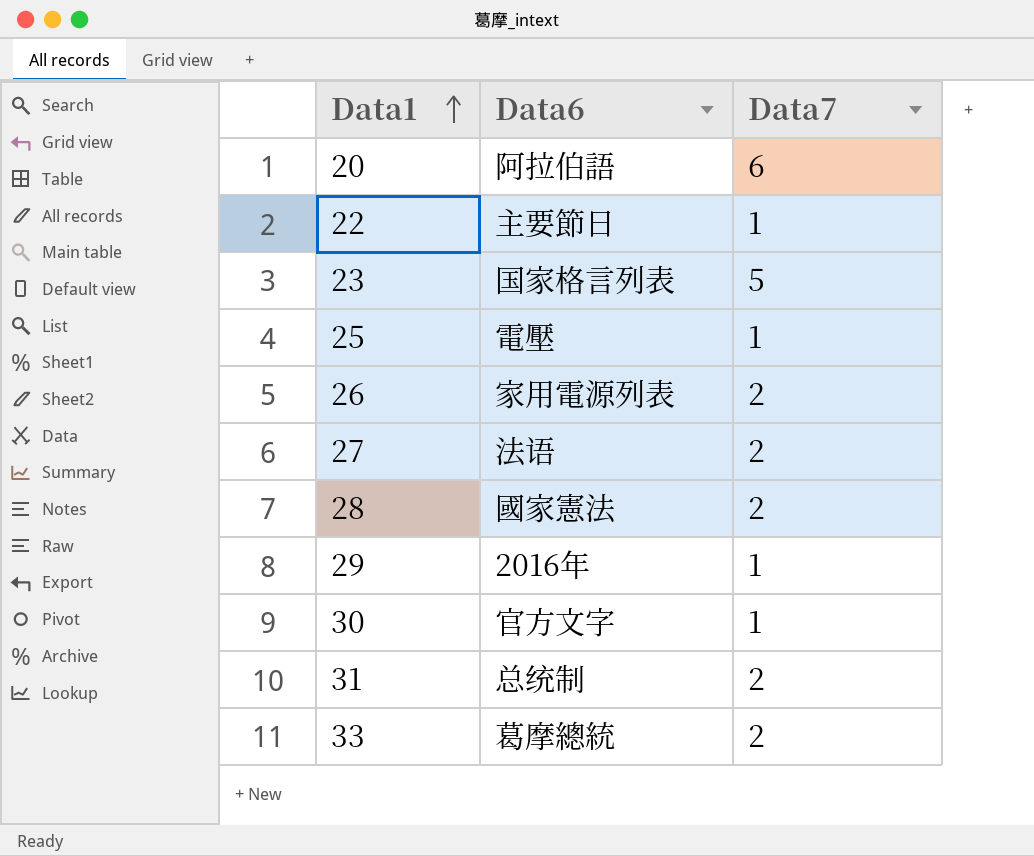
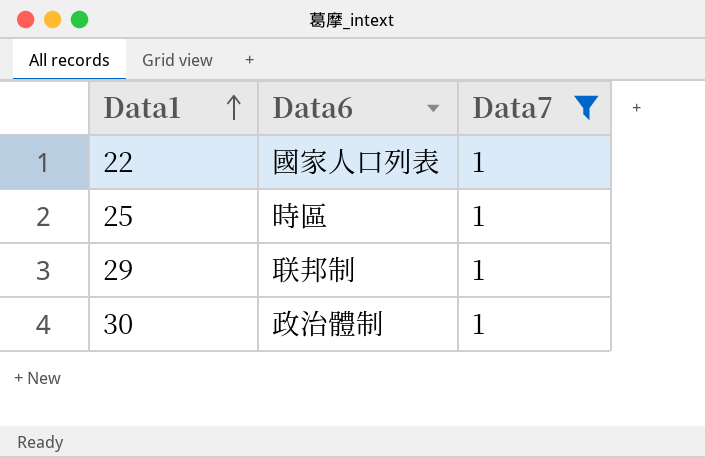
filter: none -> Data7 = 1
22 | Data6: 主要節日 -> 國家人口列表
25 | Data6: 電壓 -> 時區
29 | Data6: 2016年 -> 联邦制
30 | Data6: 官方文字 -> 政治體制

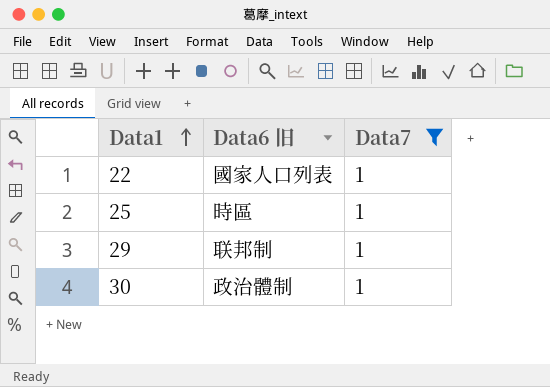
column name: Data6 -> Data6 旧

